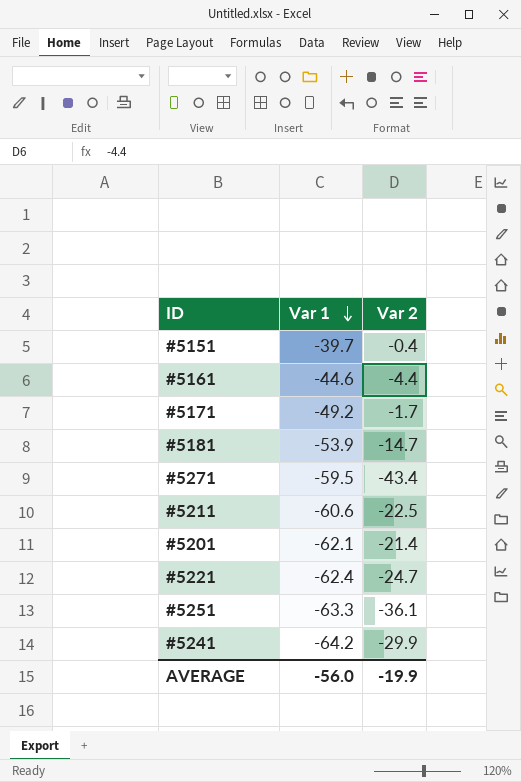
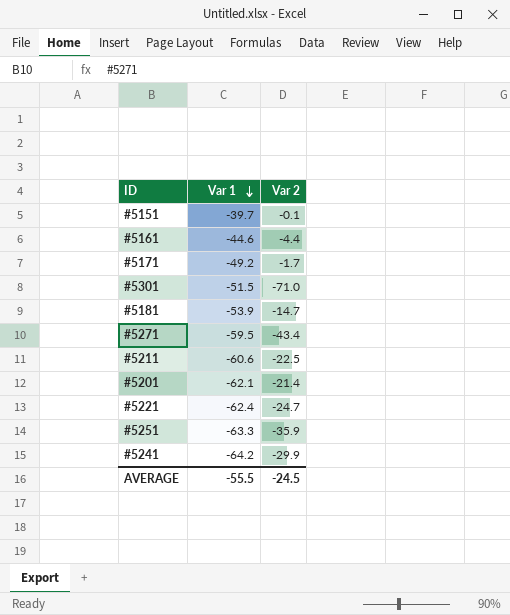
#5151 | Var 2: -0.4 -> -0.1
row #5301: none -> -51.5 | -71.0
#5251 | Var 2: -36.1 -> -35.9
AVERAGE | Var 1: -56.0 -> -55.5
AVERAGE | Var 2: -19.9 -> -24.5

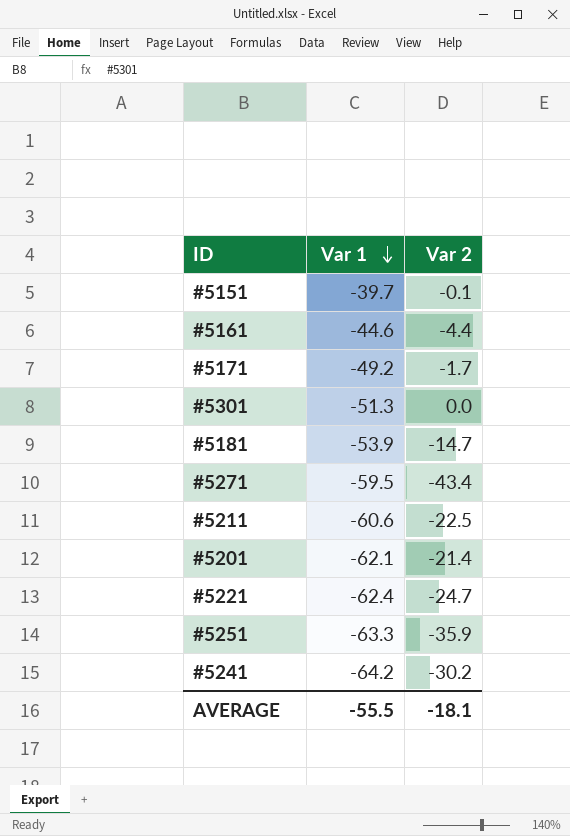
#5301 | Var 1: -51.5 -> -51.3
#5301 | Var 2: -71.0 -> 0.0
#5241 | Var 2: -29.9 -> -30.2
AVERAGE | Var 2: -24.5 -> -18.1

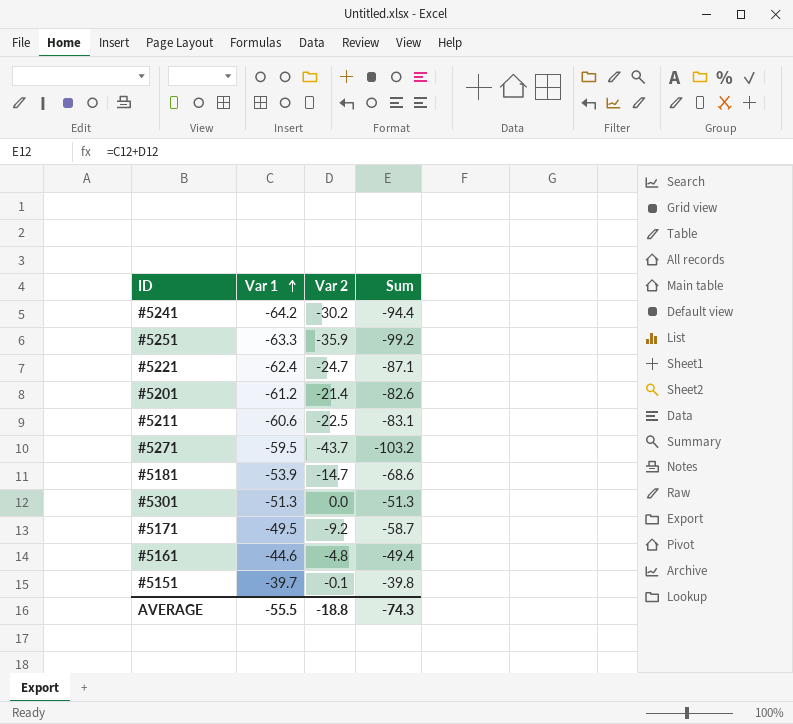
row order: Var 1 descending -> Var 1 ascending
column Sum | formula: none -> [Var 1] + [Var 2]
#5201 | Var 1: -62.1 -> -61.2
#5271 | Var 2: -43.4 -> -43.7
#5171 | Var 1: -49.2 -> -49.5
#5171 | Var 2: -1.7 -> -9.2
#5161 | Var 2: -4.4 -> -4.8
AVERAGE | Var 2: -18.1 -> -18.8

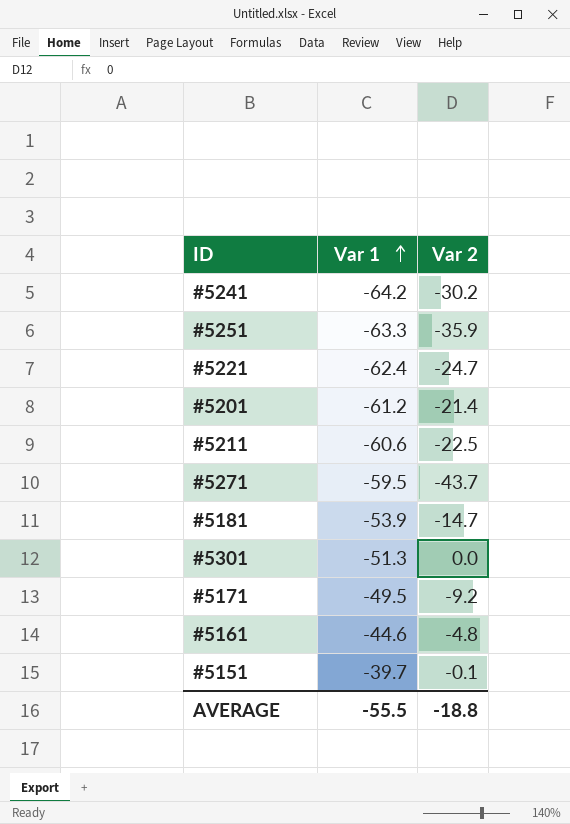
column Sum | formula: [Var 1] + [Var 2] -> none

